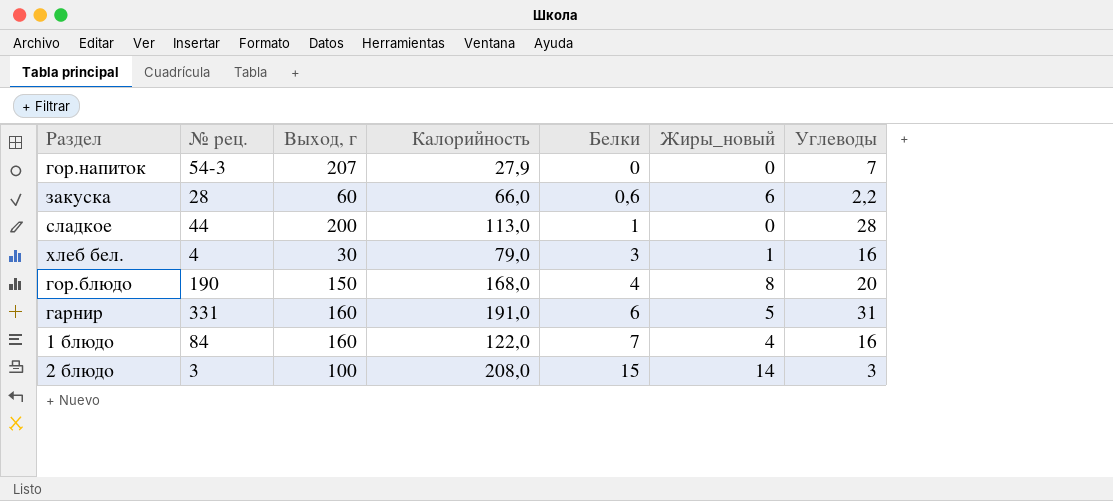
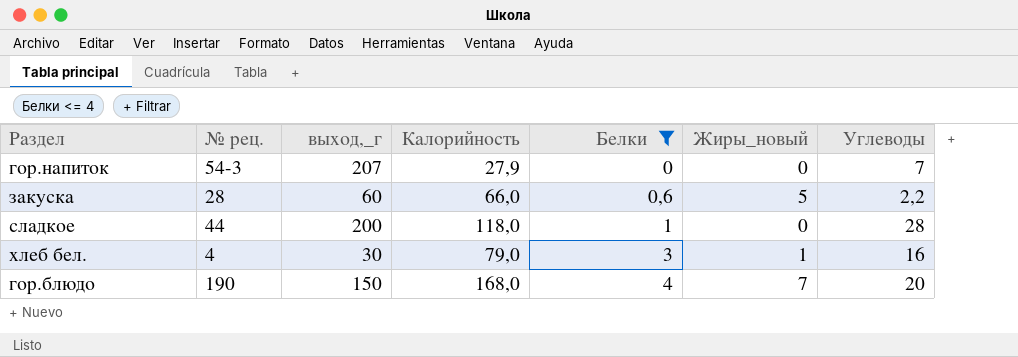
filter: none -> Белки <= 4
column name: Выход, г -> выход,_г
закуска | Жиры_новый: 6 -> 5
сладкое | Калорийность: 113,0 -> 118,0
гор.блюдо | Жиры_новый: 8 -> 7

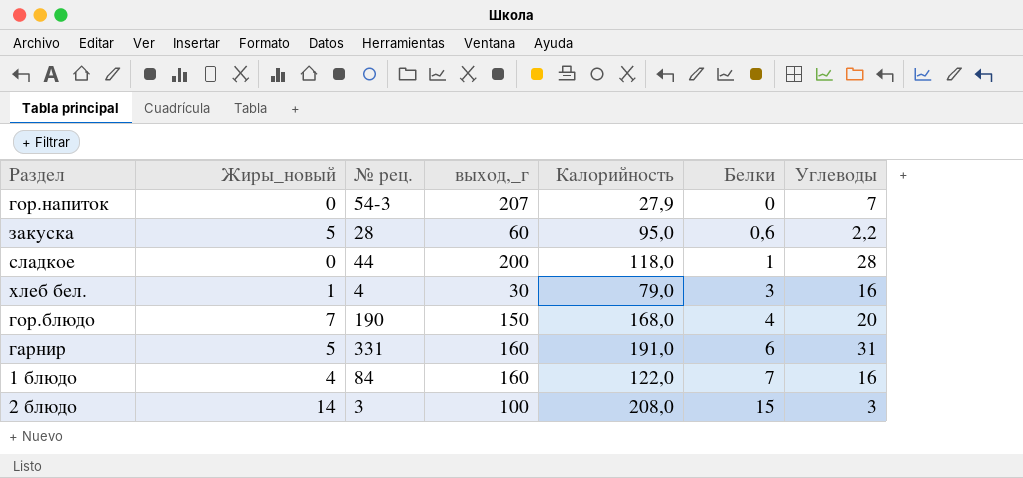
filter: Белки <= 4 -> none
column Жиры_новый | position: 6 -> 2
закуска | Калорийность: 66,0 -> 95,0

